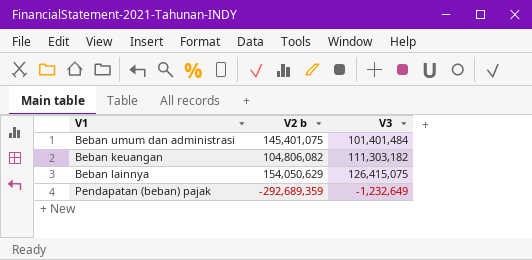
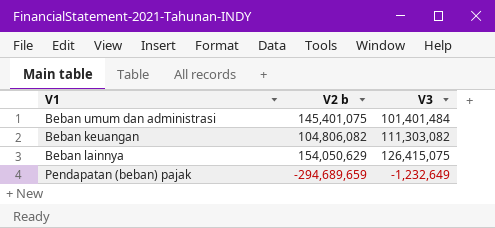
Beban keuangan | V3: 111,303,182 -> 111,303,082
Pendapatan (beban) pajak | V2 b: -292,689,359 -> -294,689,659

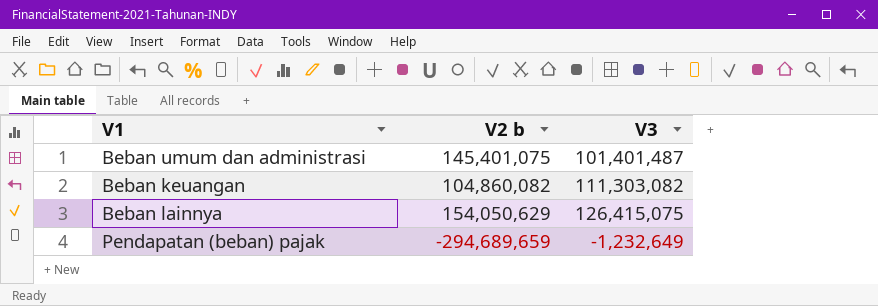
Beban umum dan administrasi | V3: 101,401,484 -> 101,401,487
Beban keuangan | V2 b: 104,806,082 -> 104,860,082

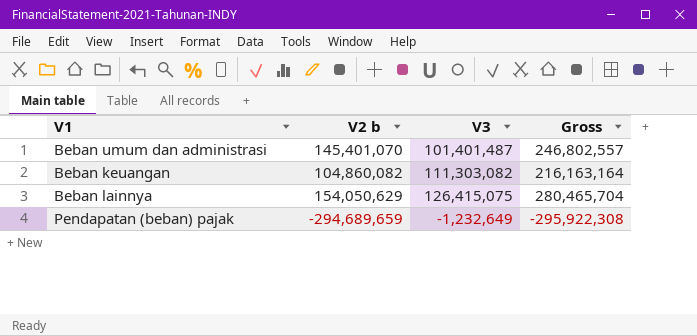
column Gross | formula: none -> [V2 b] + [V3]
Beban umum dan administrasi | V2 b: 145,401,075 -> 145,401,070

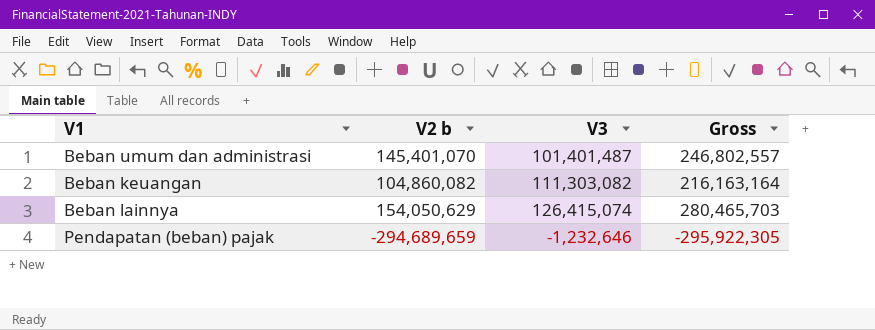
Beban lainnya | V3: 126,415,075 -> 126,415,074
Beban lainnya | Gross: 280,465,704 -> 280,465,703
Pendapatan (beban) pajak | V3: -1,232,649 -> -1,232,646
Pendapatan (beban) pajak | Gross: -295,922,308 -> -295,922,305

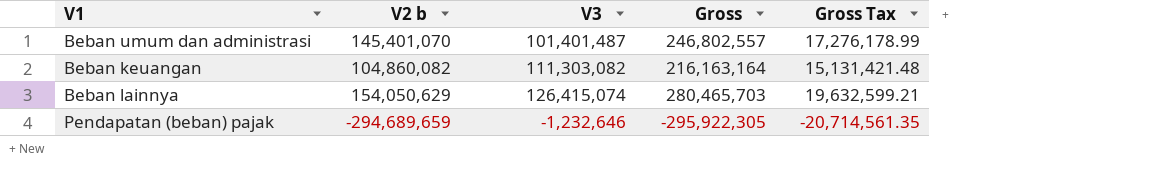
column Gross Tax | formula: none -> [Gross] * 0.07

